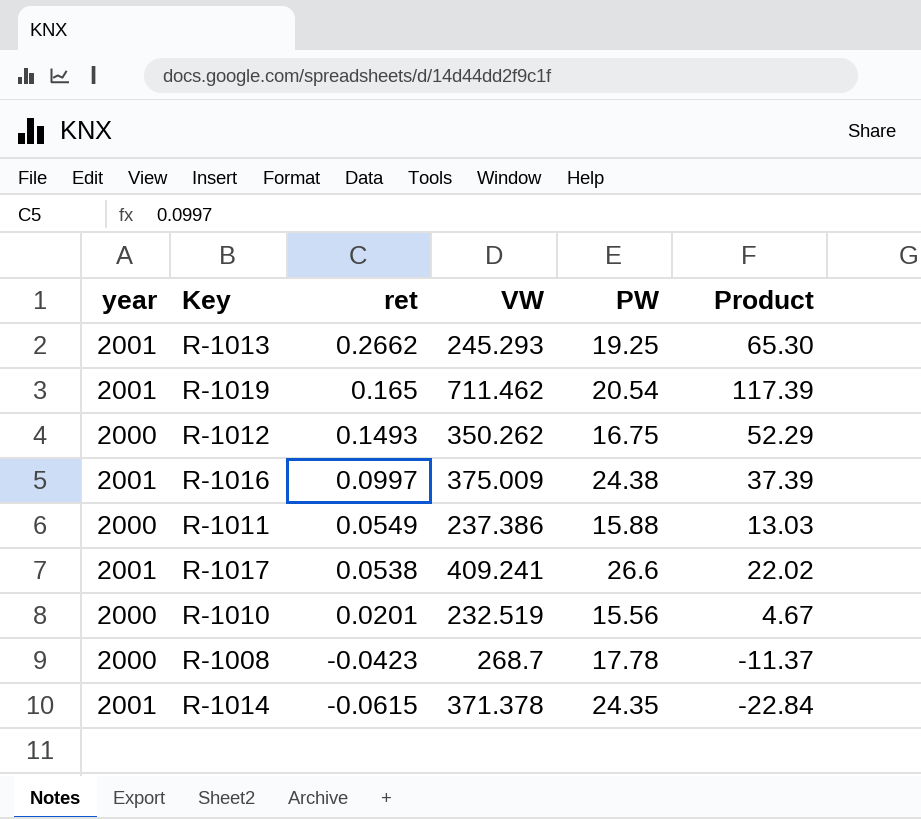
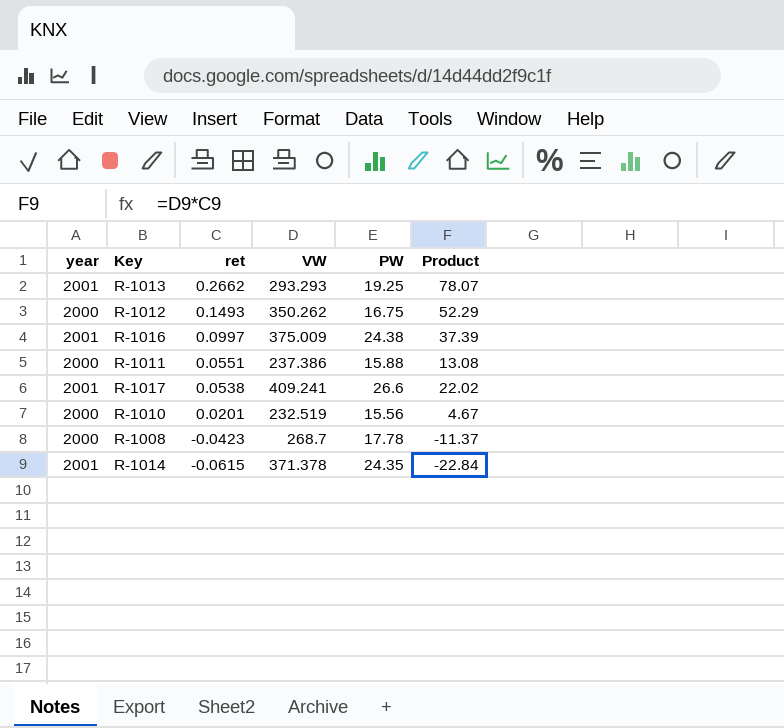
row R-1019: 2001 | 0.165 | 711.462 | 20.54 | 117.39 -> none
R-1013 | VW: 245.293 -> 293.293
R-1013 | Product: 65.30 -> 78.07
R-1011 | ret: 0.0549 -> 0.0551
R-1011 | Product: 13.03 -> 13.08

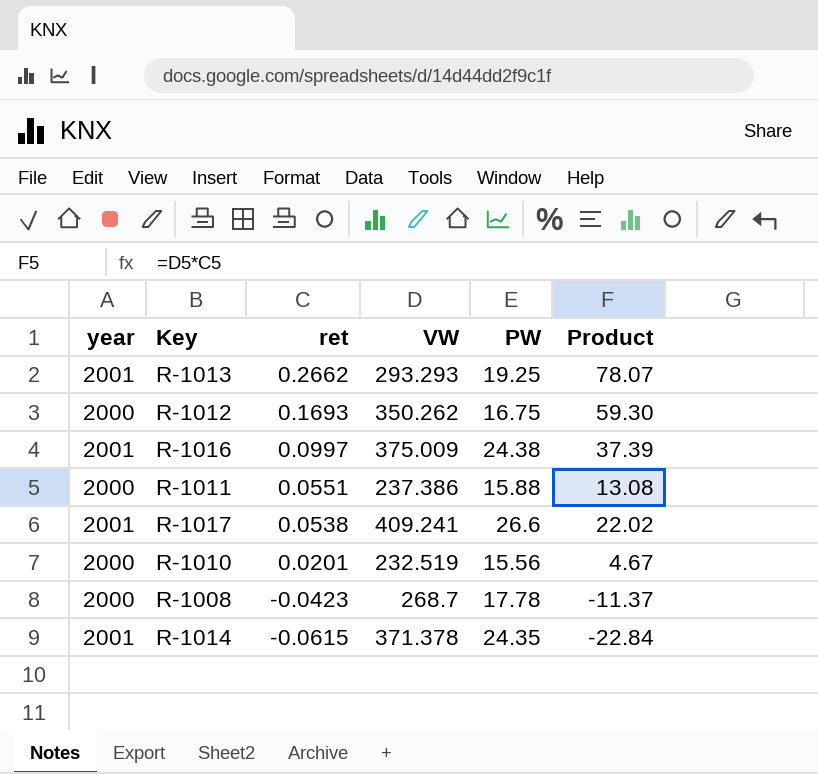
R-1012 | ret: 0.1493 -> 0.1693
R-1012 | Product: 52.29 -> 59.30

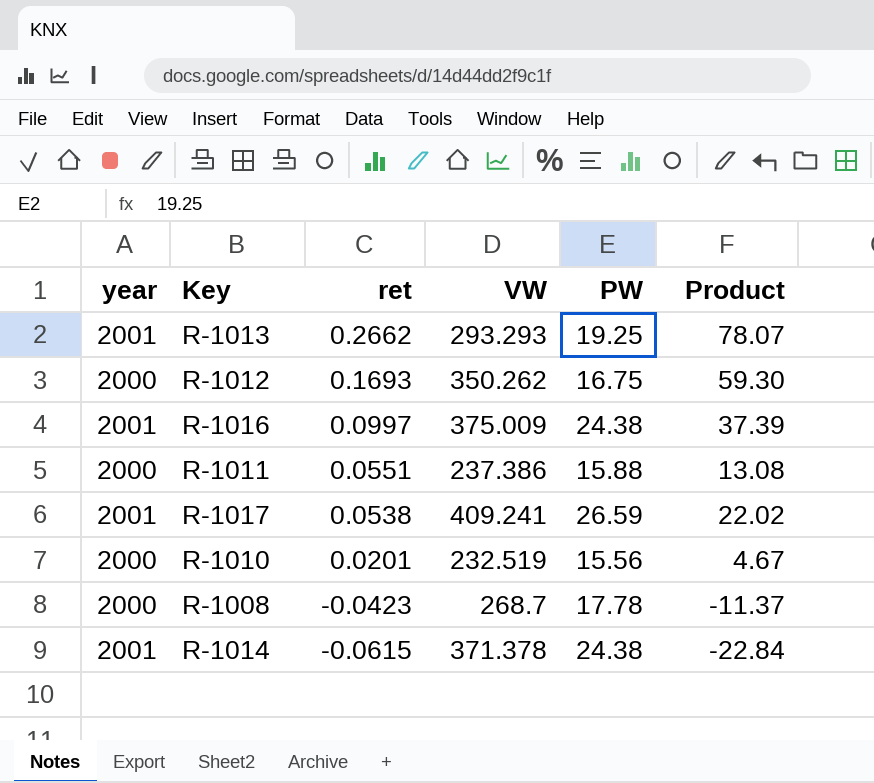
R-1017 | PW: 26.6 -> 26.59
R-1014 | PW: 24.35 -> 24.38

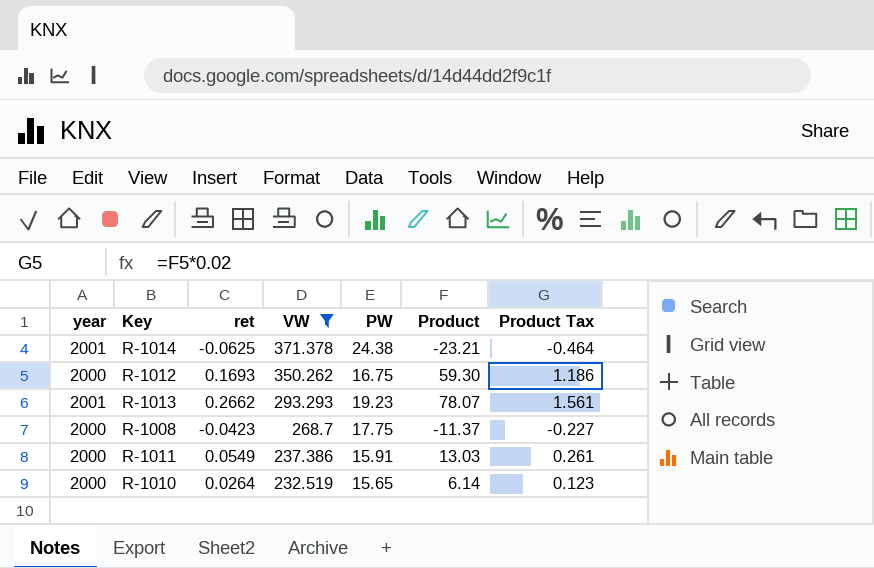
filter: none -> VW <= 371.378
row order: ret descending -> VW descending
column Product Tax | formula: none -> [Product] * 0.02
R-1014 | ret: -0.0615 -> -0.0625
R-1014 | Product: -22.84 -> -23.21
R-1013 | PW: 19.25 -> 19.23
R-1008 | PW: 17.78 -> 17.75
R-1011 | ret: 0.0551 -> 0.0549
R-1011 | PW: 15.88 -> 15.91
R-1011 | Product: 13.08 -> 13.03
R-1010 | ret: 0.0201 -> 0.0264
R-1010 | PW: 15.56 -> 15.65
R-1010 | Product: 4.67 -> 6.14

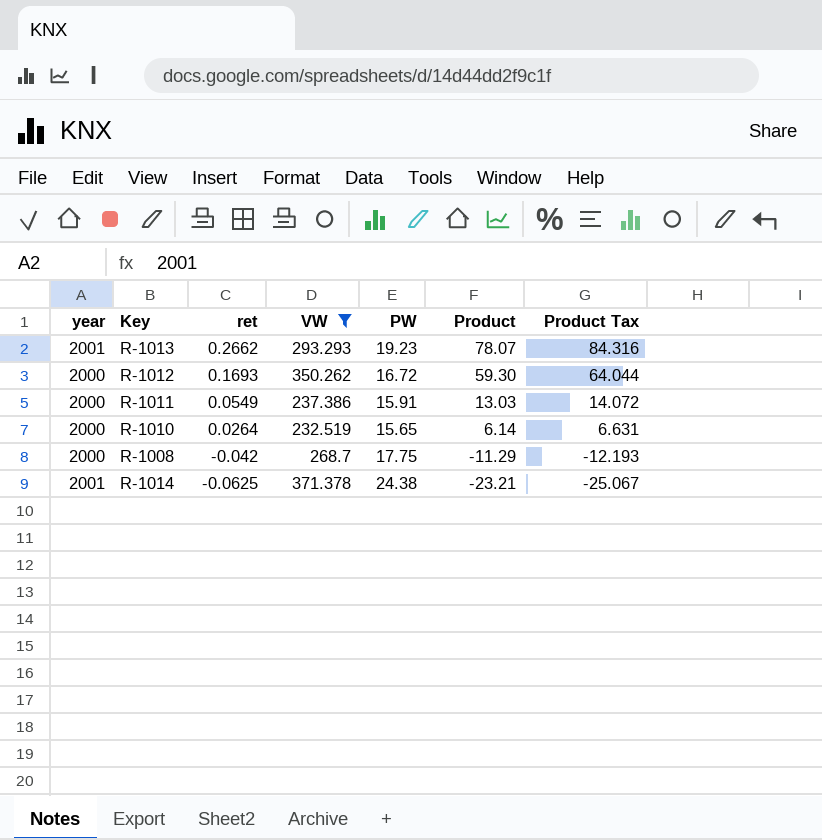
row order: VW descending -> ret descending
column Product Tax | formula: [Product] * 0.02 -> [Product] * 1.08
R-1012 | PW: 16.75 -> 16.72
R-1008 | ret: -0.0423 -> -0.042
R-1008 | Product: -11.37 -> -11.29

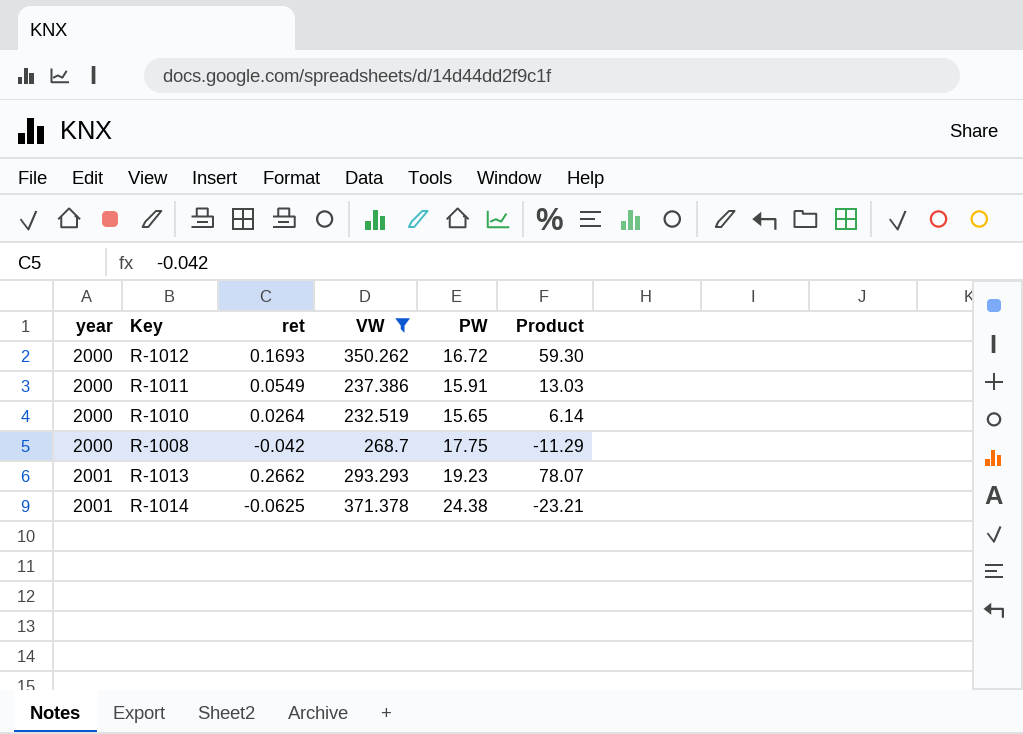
row order: ret descending -> year ascending
column Product Tax | formula: [Product] * 1.08 -> none

